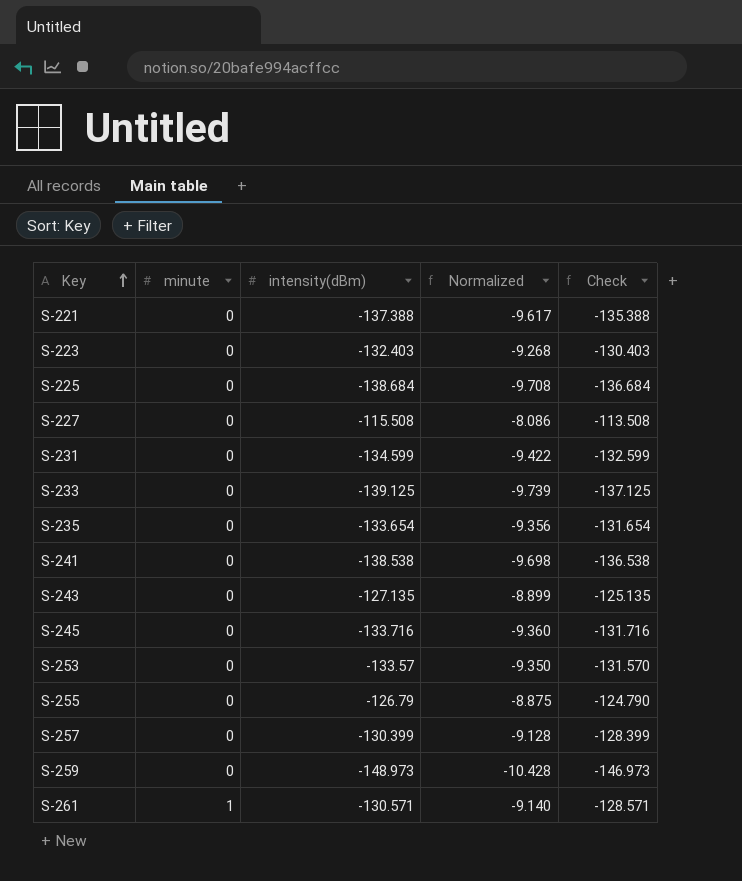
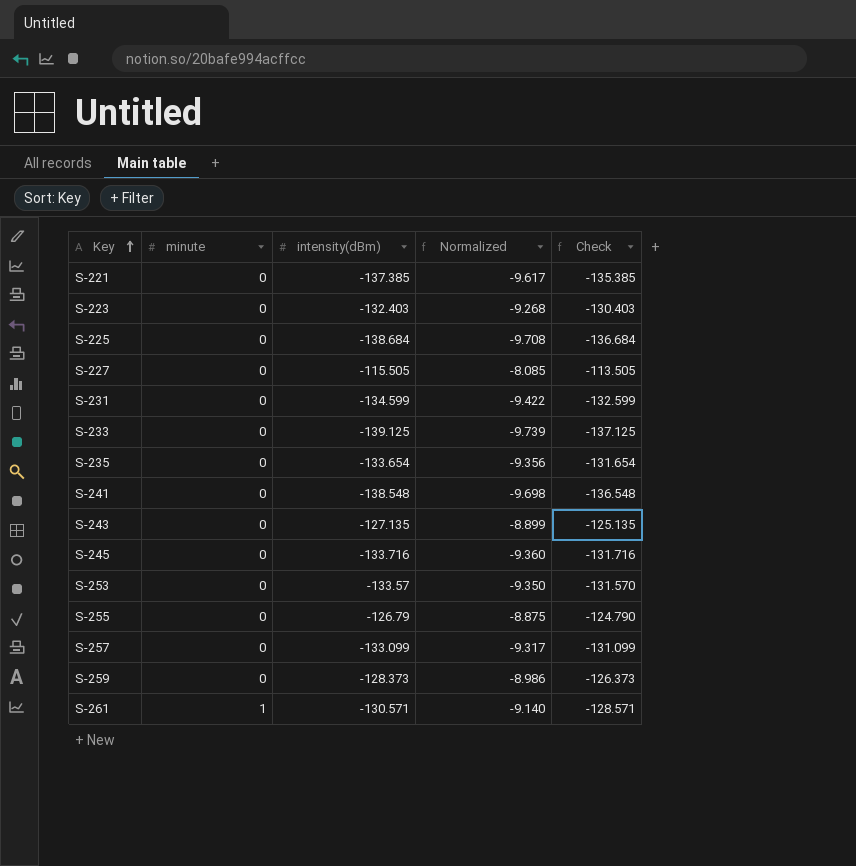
S-221 | intensity(dBm): -137.388 -> -137.385
S-221 | Check: -135.388 -> -135.385
S-227 | intensity(dBm): -115.508 -> -115.505
S-227 | Normalized: -8.086 -> -8.085
S-227 | Check: -113.508 -> -113.505
S-241 | intensity(dBm): -138.538 -> -138.548
S-241 | Check: -136.538 -> -136.548
S-257 | intensity(dBm): -130.399 -> -133.099
S-257 | Normalized: -9.128 -> -9.317
S-257 | Check: -128.399 -> -131.099
S-259 | intensity(dBm): -148.973 -> -128.373
S-259 | Normalized: -10.428 -> -8.986
S-259 | Check: -146.973 -> -126.373

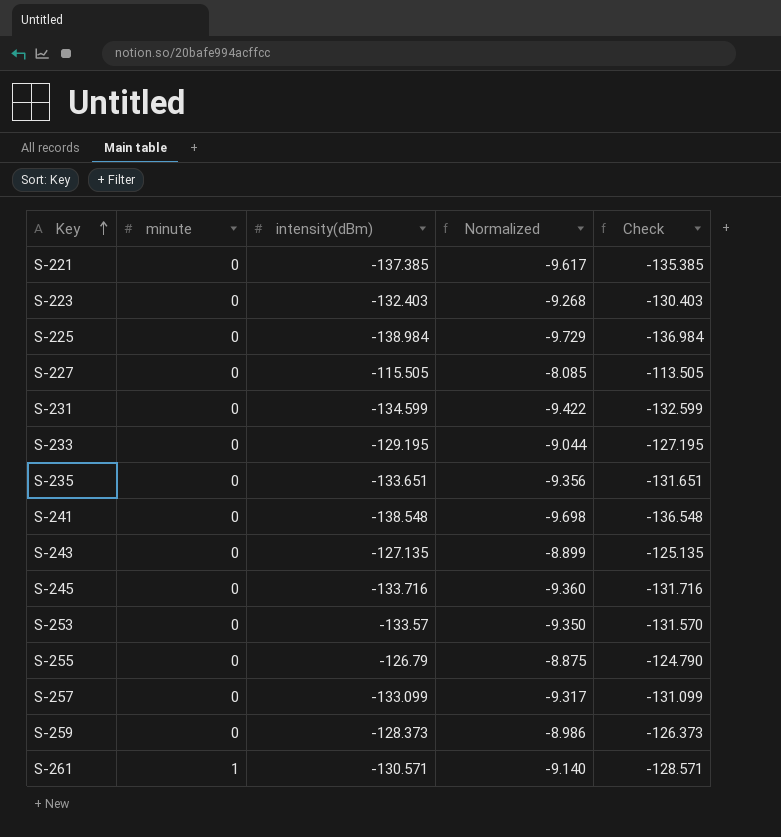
S-225 | intensity(dBm): -138.684 -> -138.984
S-225 | Normalized: -9.708 -> -9.729
S-225 | Check: -136.684 -> -136.984
S-233 | intensity(dBm): -139.125 -> -129.195
S-233 | Normalized: -9.739 -> -9.044
S-233 | Check: -137.125 -> -127.195
S-235 | intensity(dBm): -133.654 -> -133.651
S-235 | Check: -131.654 -> -131.651

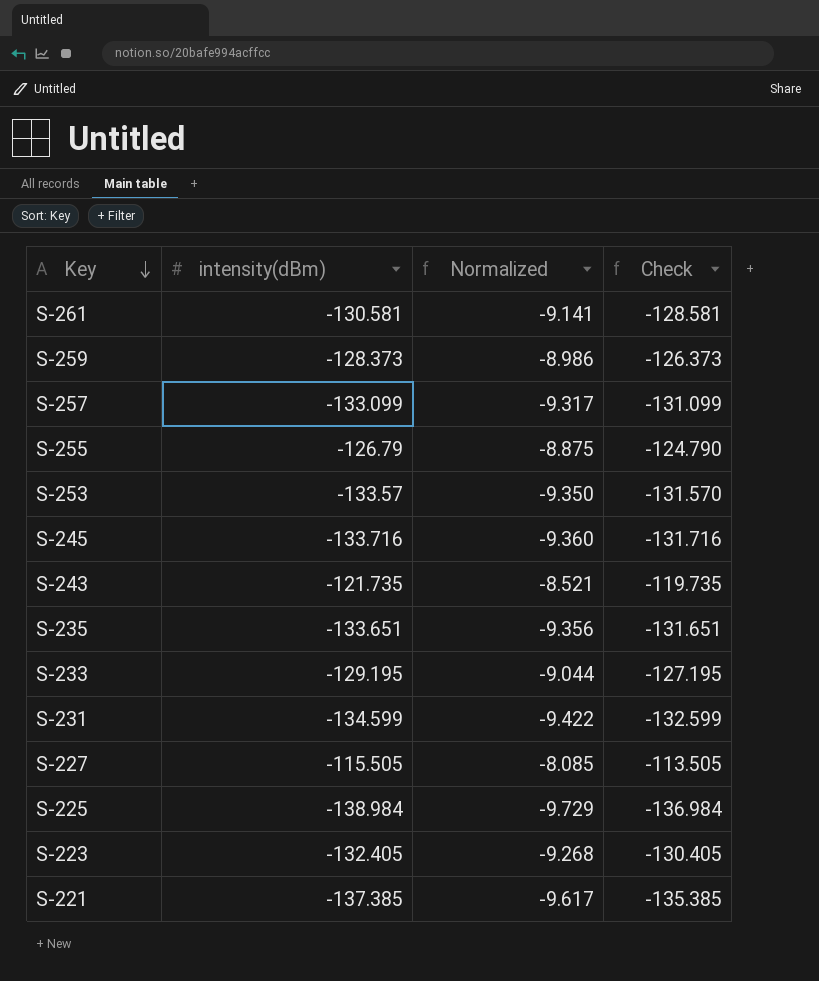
row order: Key ascending -> Key descending
column minute | position: 2 -> none
row S-241: 0 | -138.548 | -9.698 | -136.548 -> none
S-261 | intensity(dBm): -130.571 -> -130.581
S-261 | Normalized: -9.140 -> -9.141
S-261 | Check: -128.571 -> -128.581
S-243 | intensity(dBm): -127.135 -> -121.735
S-243 | Normalized: -8.899 -> -8.521
S-243 | Check: -125.135 -> -119.735
S-223 | intensity(dBm): -132.403 -> -132.405
S-223 | Check: -130.403 -> -130.405

